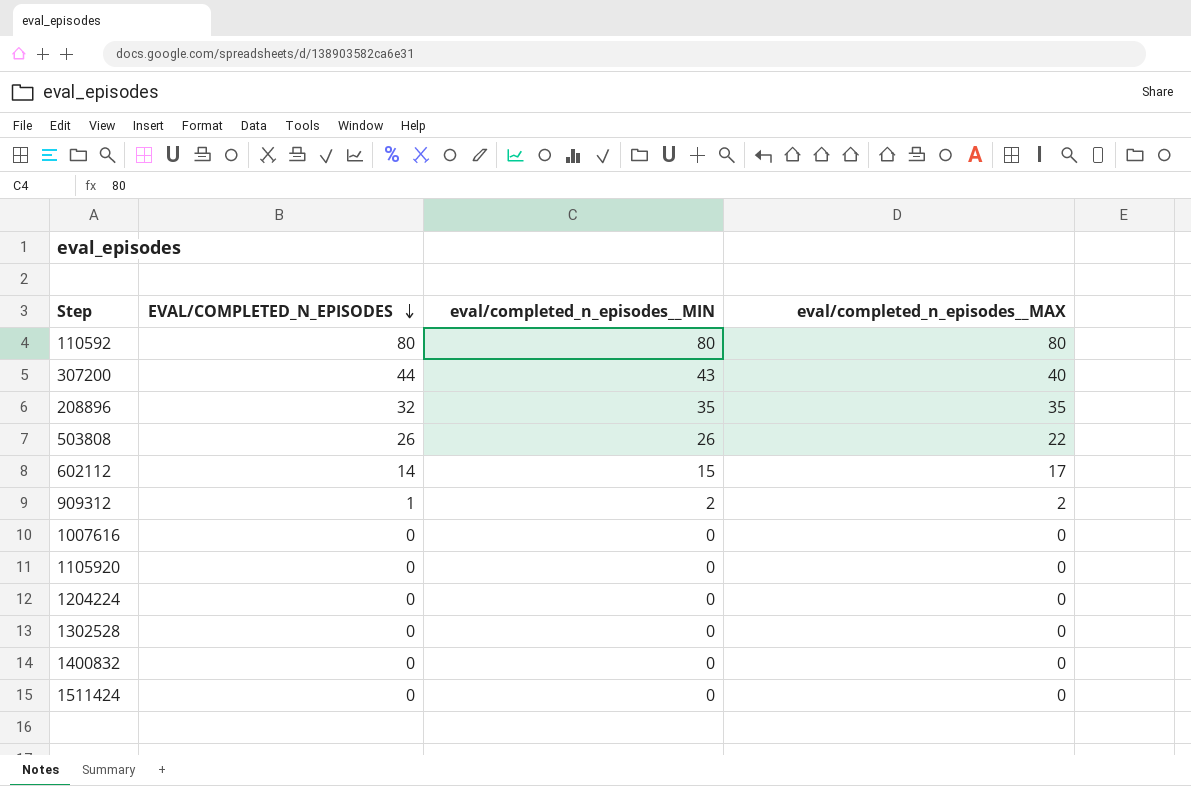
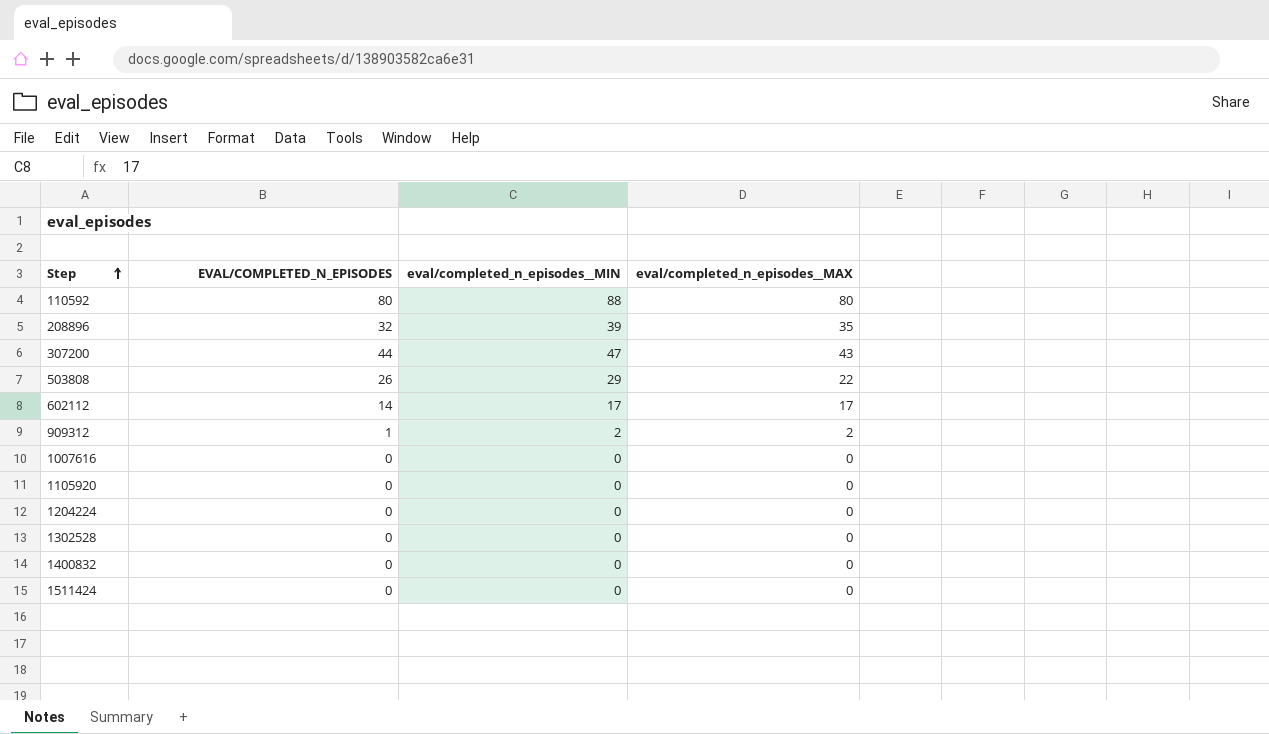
row order: EVAL/COMPLETED_N_EPISODES descending -> Step ascending
110592 | eval/completed_n_episodes__MIN: 80 -> 88
208896 | eval/completed_n_episodes__MIN: 35 -> 39
307200 | eval/completed_n_episodes__MIN: 43 -> 47
307200 | eval/completed_n_episodes__MAX: 40 -> 43
503808 | eval/completed_n_episodes__MIN: 26 -> 29
602112 | eval/completed_n_episodes__MIN: 15 -> 17

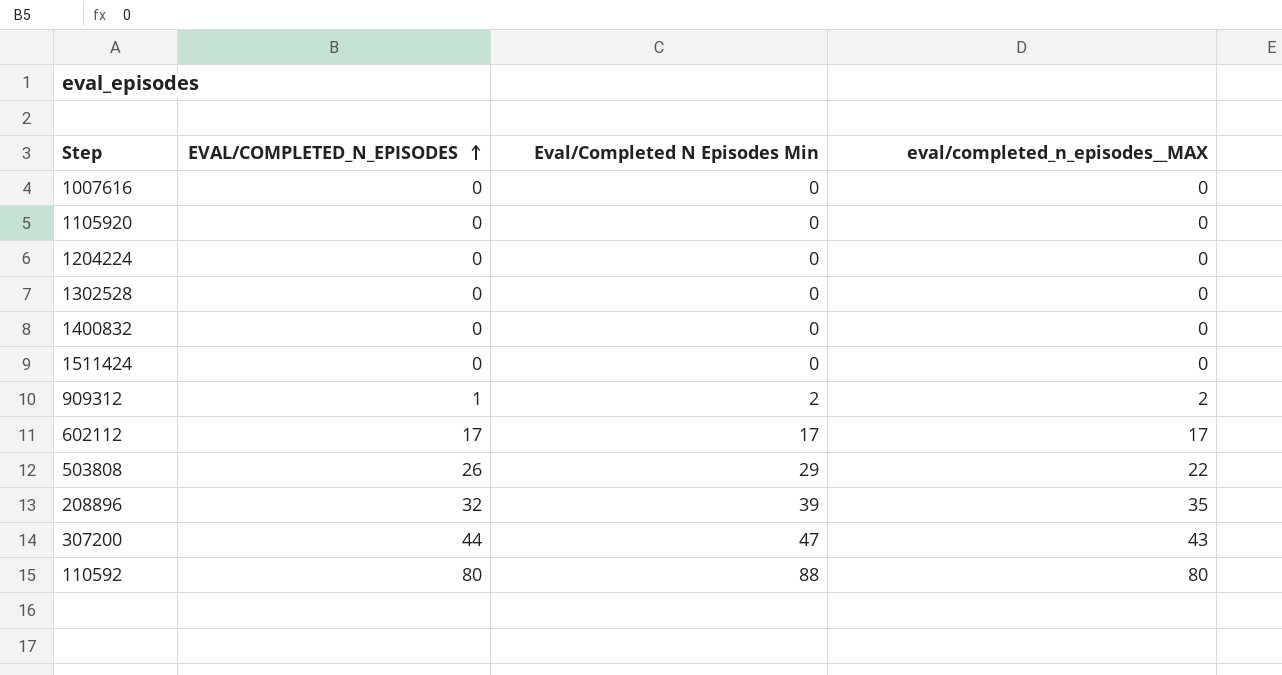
row order: Step ascending -> EVAL/COMPLETED_N_EPISODES ascending
column name: eval/completed_n_episodes__MIN -> Eval/Completed N Episodes Min
602112 | EVAL/COMPLETED_N_EPISODES: 14 -> 17

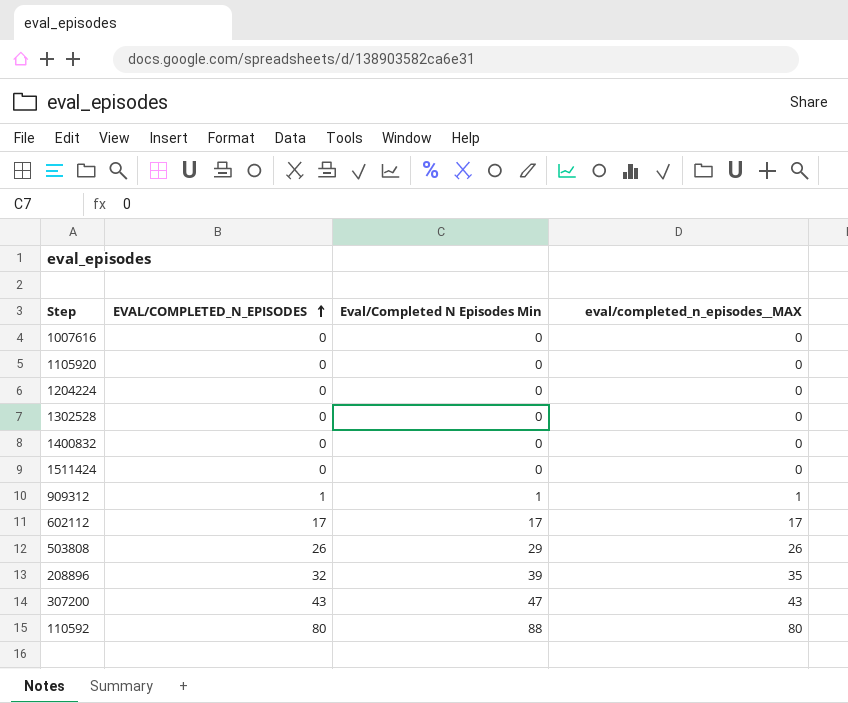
909312 | Eval/Completed N Episodes Min: 2 -> 1
909312 | eval/completed_n_episodes__MAX: 2 -> 1
503808 | eval/completed_n_episodes__MAX: 22 -> 26
307200 | EVAL/COMPLETED_N_EPISODES: 44 -> 43

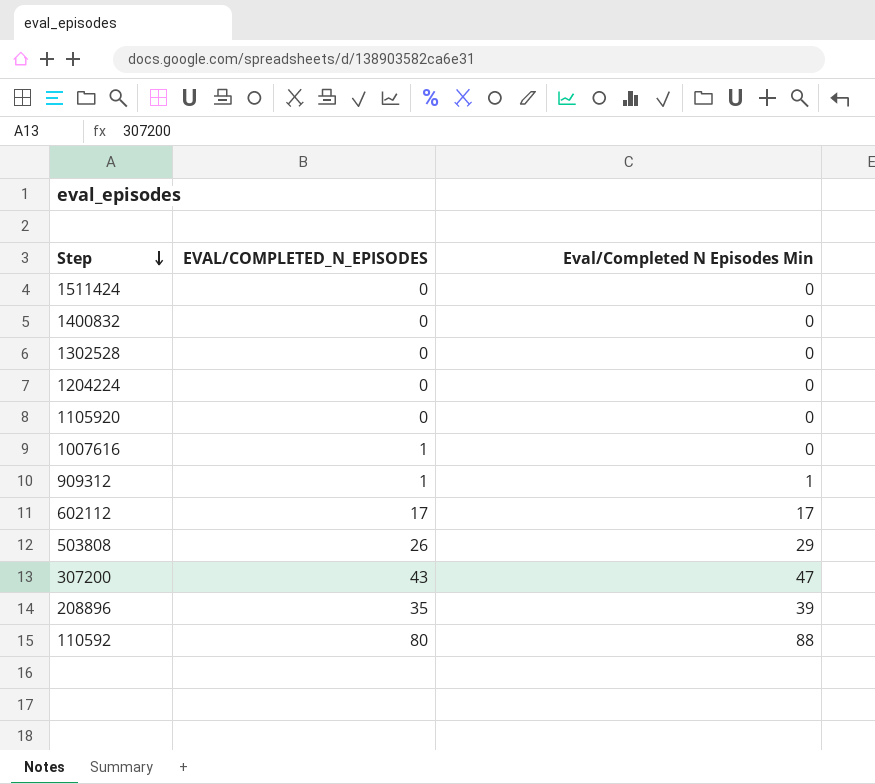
row order: EVAL/COMPLETED_N_EPISODES ascending -> Step descending
column eval/completed_n_episodes__MAX | position: 4 -> none
1007616 | EVAL/COMPLETED_N_EPISODES: 0 -> 1
208896 | EVAL/COMPLETED_N_EPISODES: 32 -> 35

